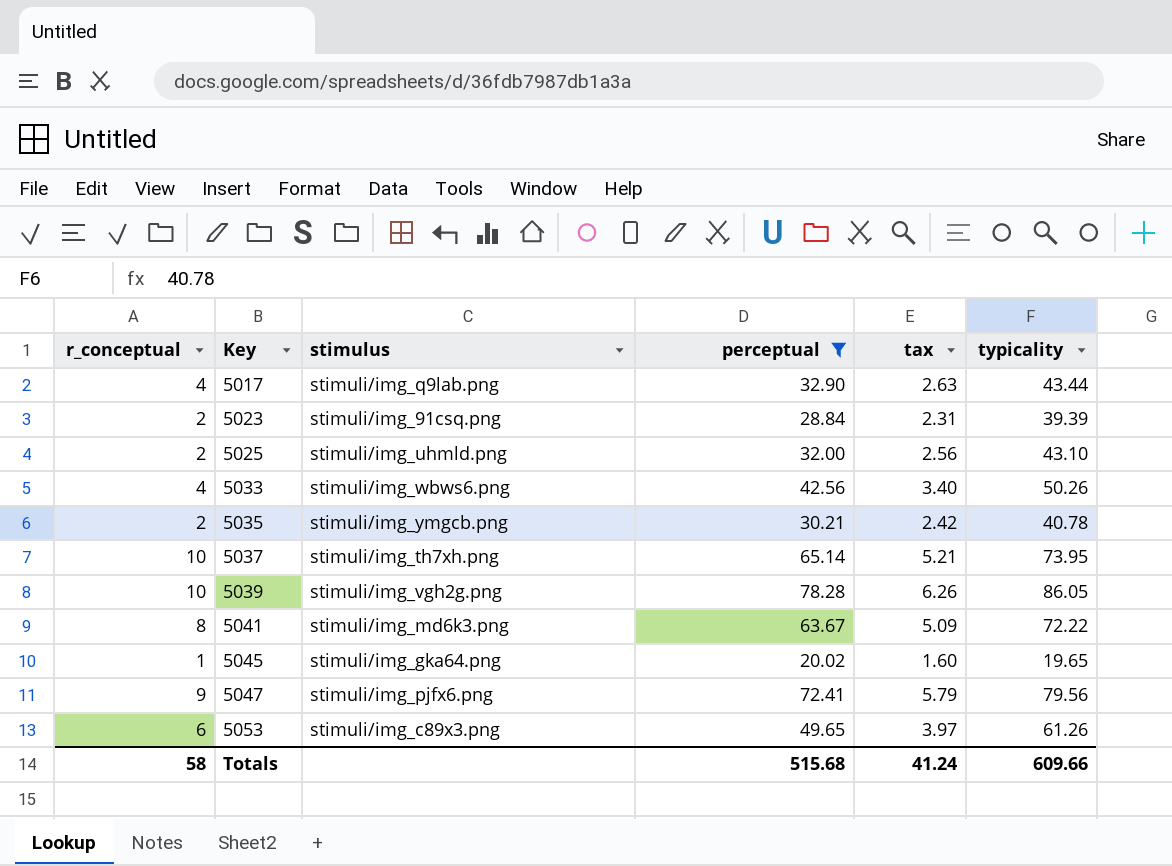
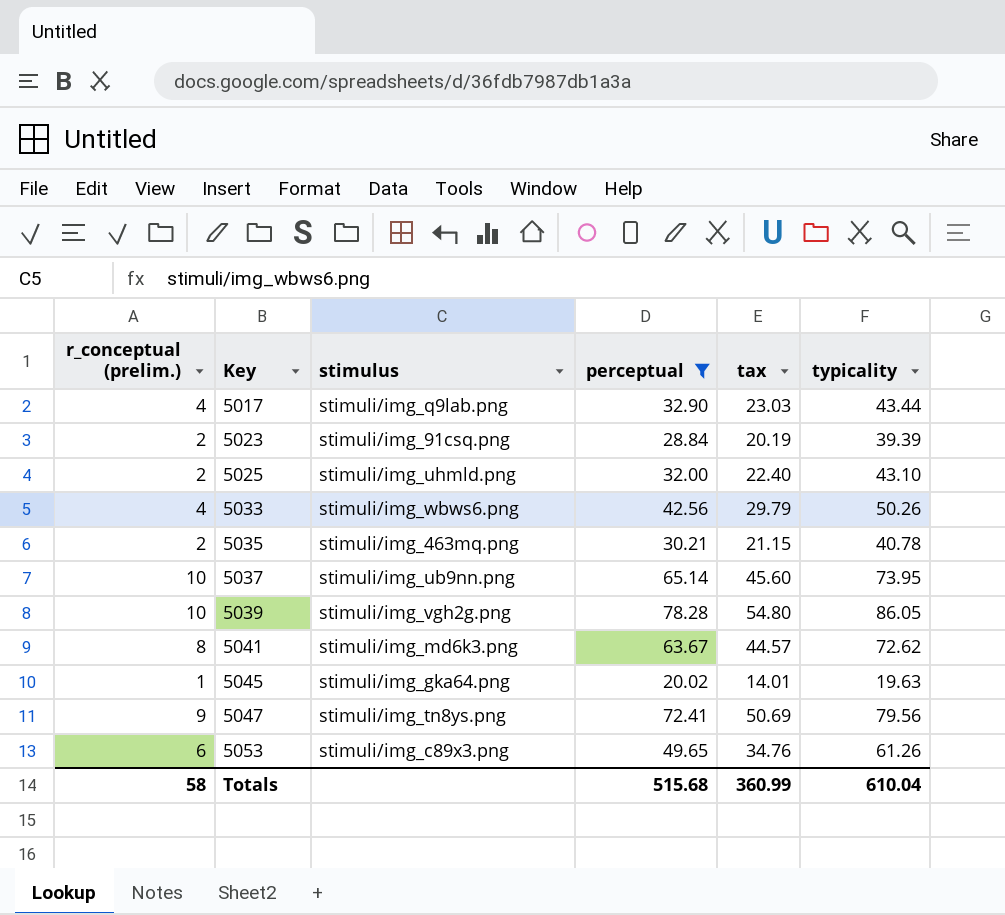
column name: r_conceptual -> r_conceptual (prelim.)
column tax | formula: [perceptual] * 0.08 -> [perceptual] * 0.7
5035 | stimulus: stimuli/img_ymgcb.png -> stimuli/img_463mq.png
5037 | stimulus: stimuli/img_th7xh.png -> stimuli/img_ub9nn.png
5041 | typicality: 72.22 -> 72.62
5045 | typicality: 19.65 -> 19.63
5047 | stimulus: stimuli/img_pjfx6.png -> stimuli/img_tn8ys.png
Totals | tax: 41.24 -> 360.99
Totals | typicality: 609.66 -> 610.04

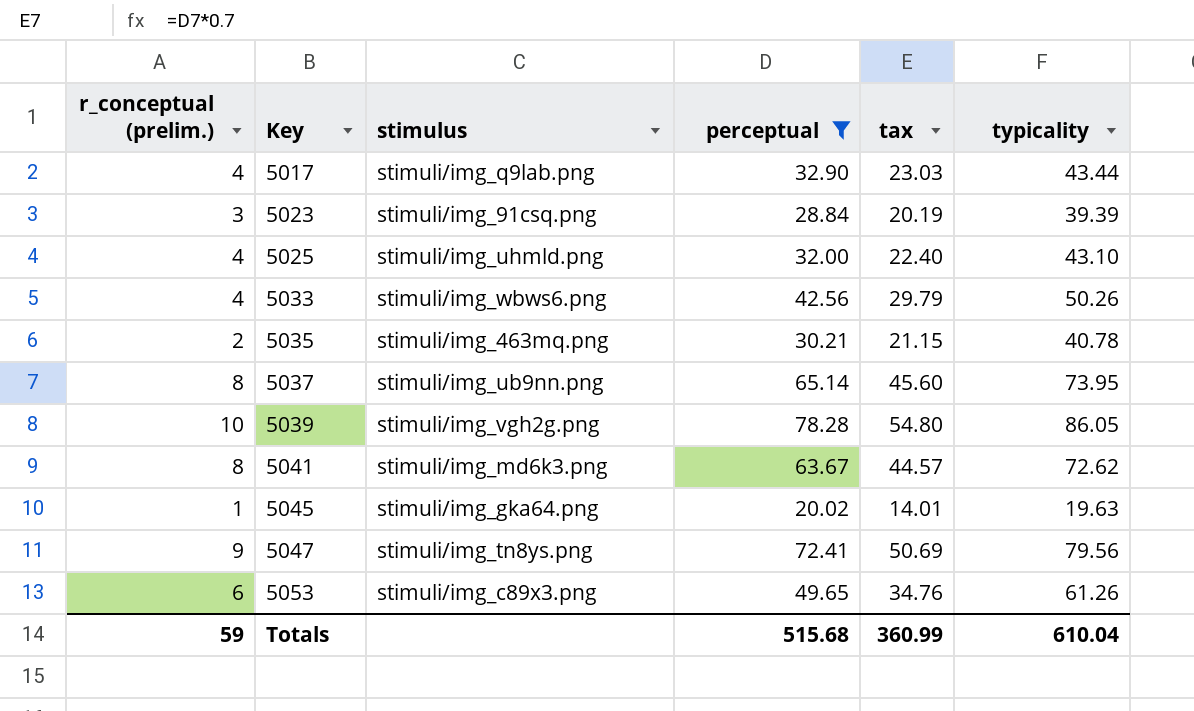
5023 | r_conceptual (prelim.): 2 -> 3
5025 | r_conceptual (prelim.): 2 -> 4
5037 | r_conceptual (prelim.): 10 -> 8
Totals | r_conceptual (prelim.): 58 -> 59

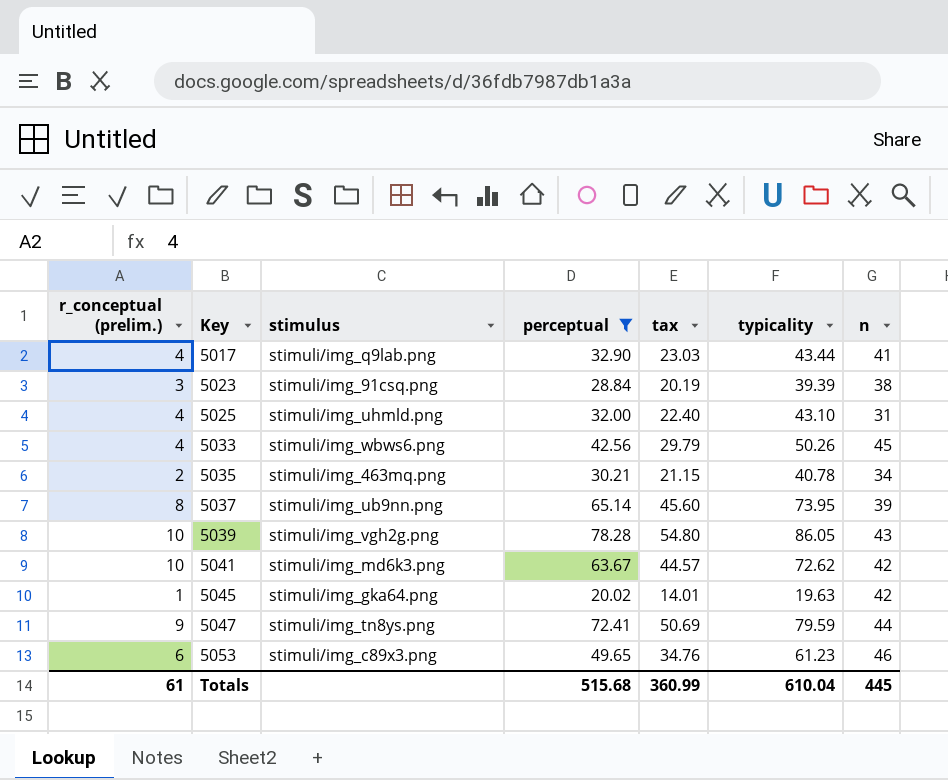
column n | position: none -> 7
5041 | r_conceptual (prelim.): 8 -> 10
5047 | typicality: 79.56 -> 79.59
5053 | typicality: 61.26 -> 61.23
Totals | r_conceptual (prelim.): 59 -> 61

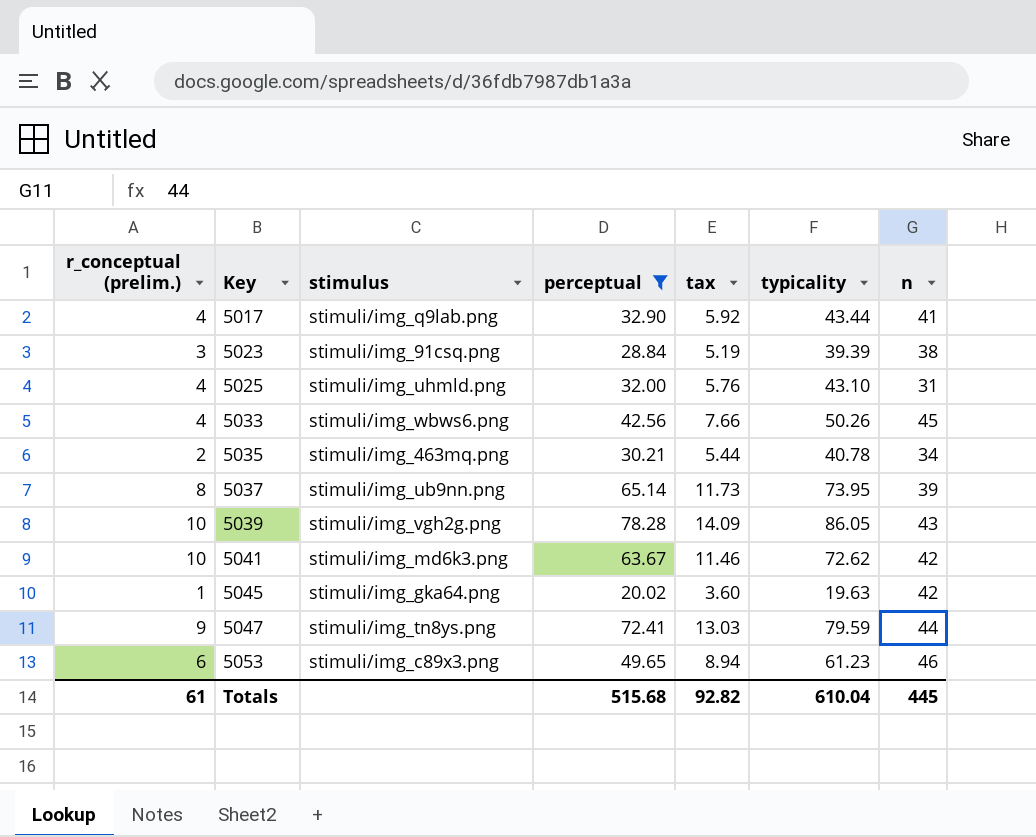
column tax | formula: [perceptual] * 0.7 -> [perceptual] * 0.18
Totals | tax: 360.99 -> 92.82

